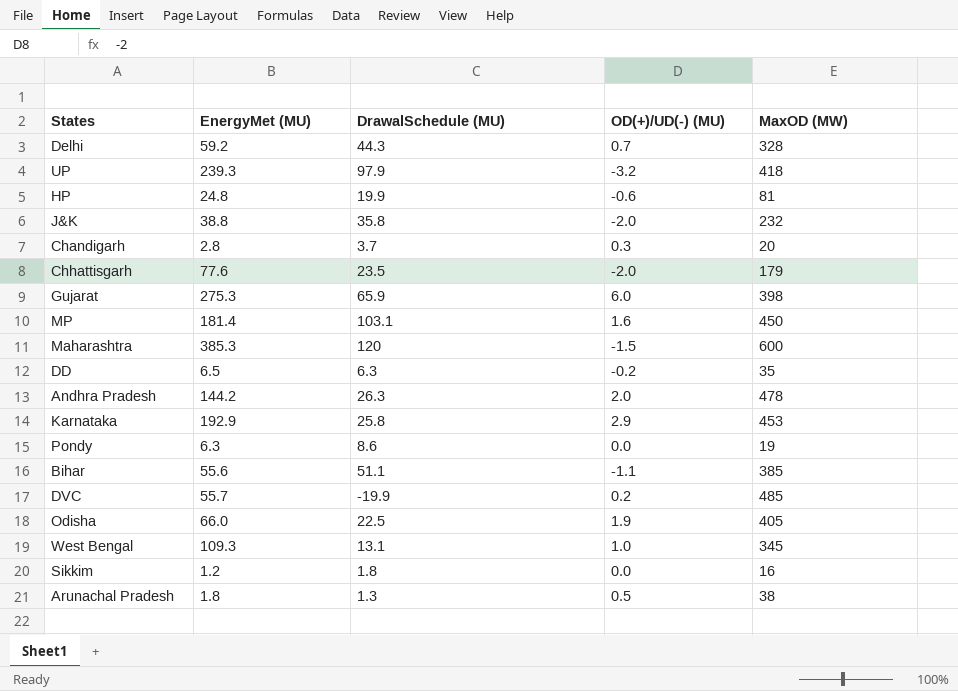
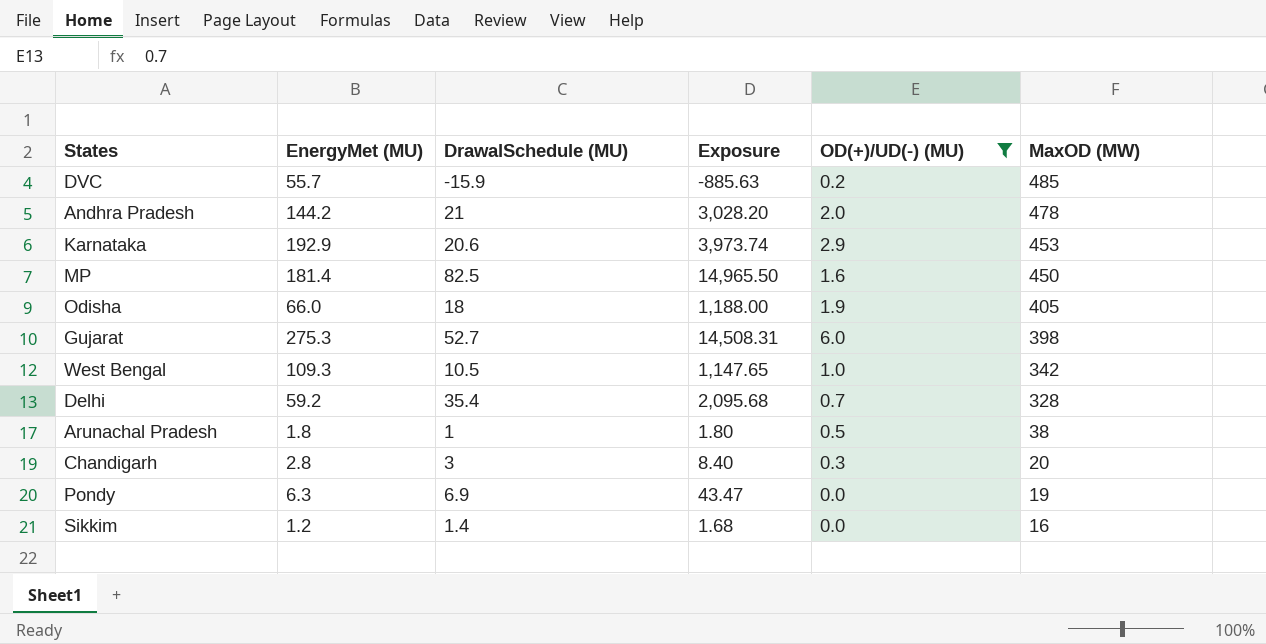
filter: none -> OD(+)/UD(-) (MU) >= 0.0
row order: none -> MaxOD (MW) descending
column Exposure | formula: none -> [EnergyMet (MU)] * [DrawalSchedule (MU)]
DVC | DrawalSchedule (MU): -19.9 -> -15.9
Andhra Pradesh | DrawalSchedule (MU): 26.3 -> 21
Karnataka | DrawalSchedule (MU): 25.8 -> 20.6
MP | DrawalSchedule (MU): 103.1 -> 82.5
Odisha | DrawalSchedule (MU): 22.5 -> 18
Gujarat | DrawalSchedule (MU): 65.9 -> 52.7
West Bengal | DrawalSchedule (MU): 13.1 -> 10.5
West Bengal | MaxOD (MW): 345 -> 342
Delhi | DrawalSchedule (MU): 44.3 -> 35.4
Arunachal Pradesh | DrawalSchedule (MU): 1.3 -> 1
Chandigarh | DrawalSchedule (MU): 3.7 -> 3
Pondy | DrawalSchedule (MU): 8.6 -> 6.9
Sikkim | DrawalSchedule (MU): 1.8 -> 1.4

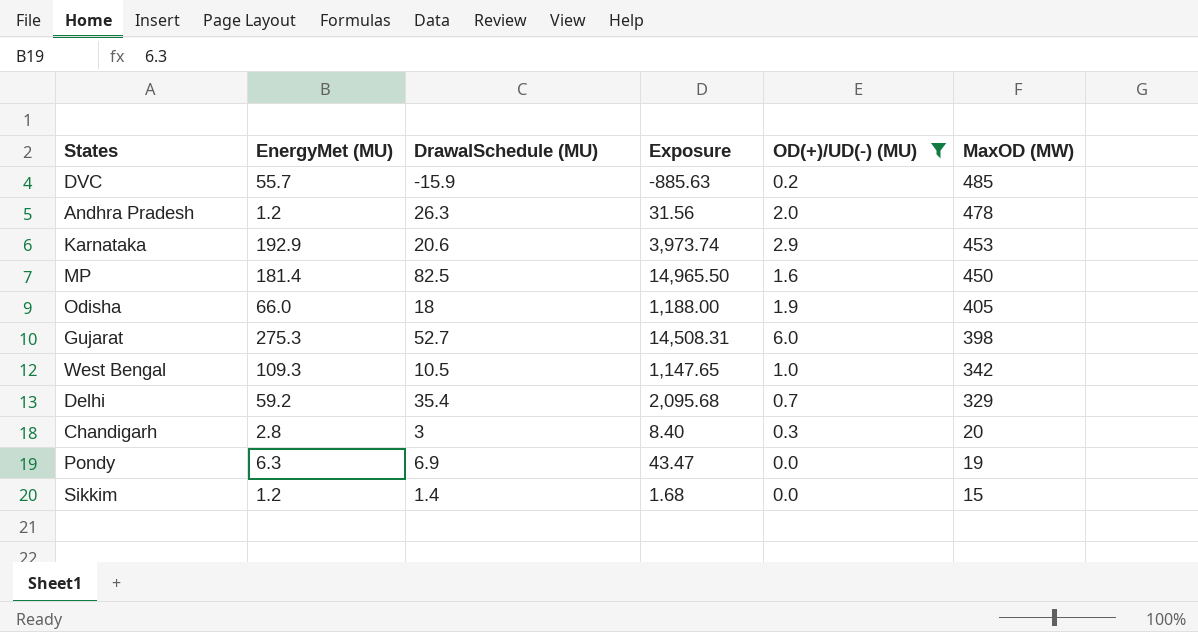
row Arunachal Pradesh: 1.8 | 1 | 1.80 | 0.5 | 38 -> none
Andhra Pradesh | EnergyMet (MU): 144.2 -> 1.2
Andhra Pradesh | DrawalSchedule (MU): 21 -> 26.3
Andhra Pradesh | Exposure: 3,028.20 -> 31.56
Delhi | MaxOD (MW): 328 -> 329
Sikkim | MaxOD (MW): 16 -> 15

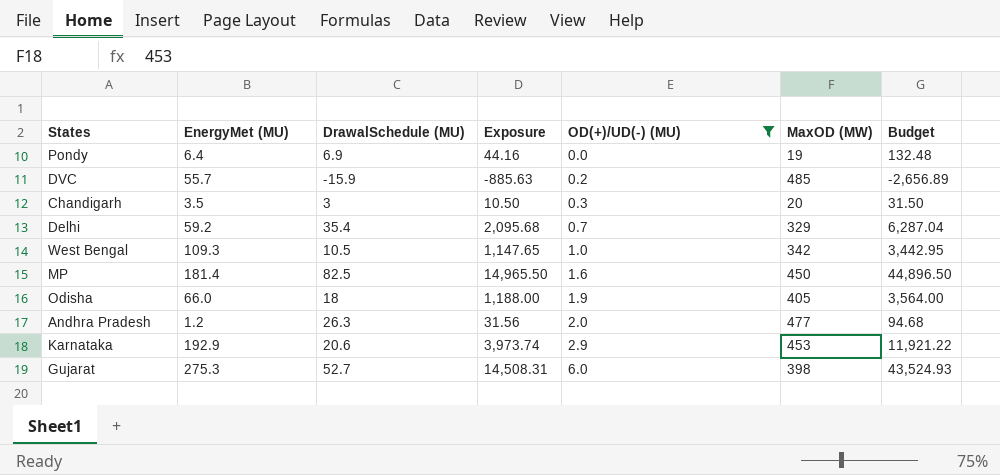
row order: MaxOD (MW) descending -> OD(+)/UD(-) (MU) ascending
column Budget | formula: none -> [Exposure] * 3
row Sikkim: 1.2 | 1.4 | 1.68 | 0.0 | 15 -> none
Pondy | EnergyMet (MU): 6.3 -> 6.4
Pondy | Exposure: 43.47 -> 44.16
Chandigarh | EnergyMet (MU): 2.8 -> 3.5
Chandigarh | Exposure: 8.40 -> 10.50
Andhra Pradesh | MaxOD (MW): 478 -> 477

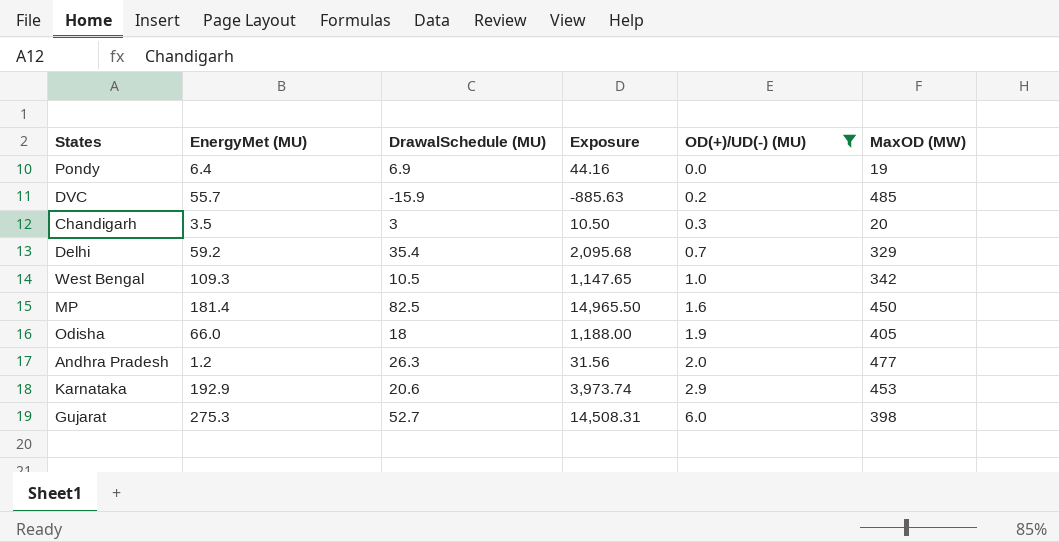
column Budget | formula: [Exposure] * 3 -> none

